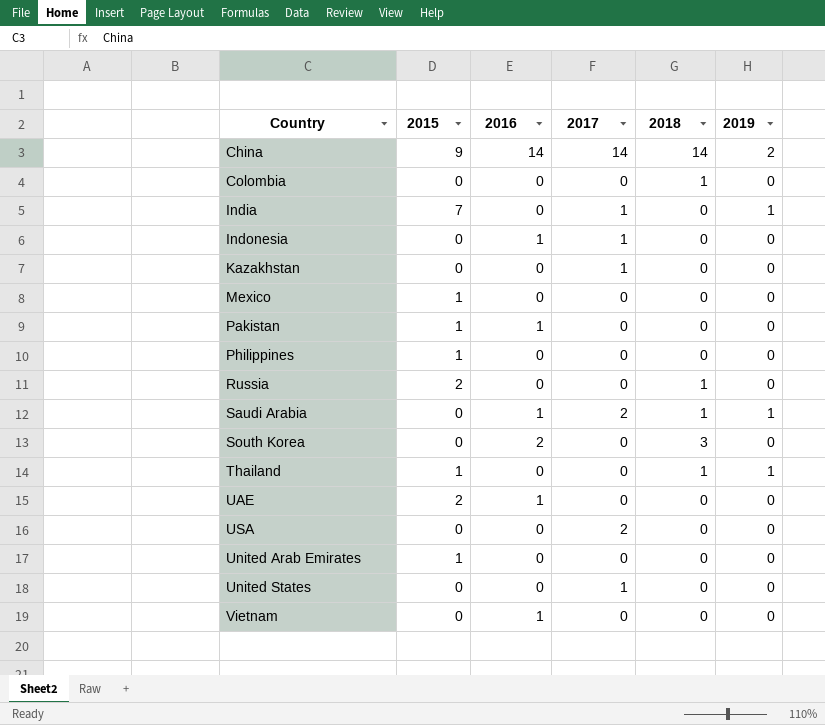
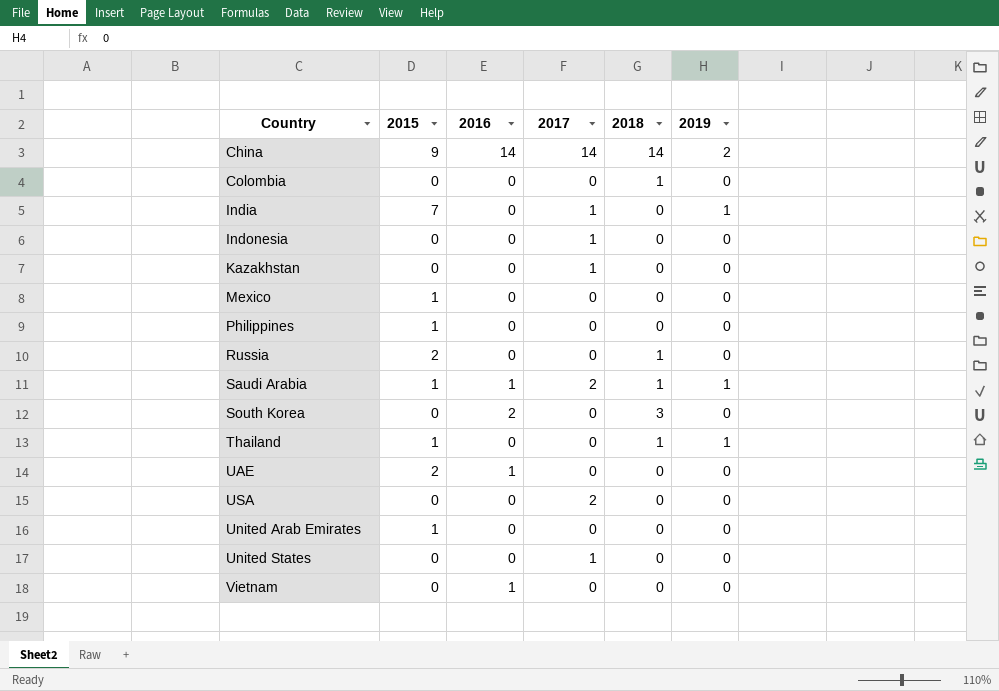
row Pakistan: 1 | 1 | 0 | 0 | 0 -> none
Indonesia | 2016: 1 -> 0
Saudi Arabia | 2015: 0 -> 1

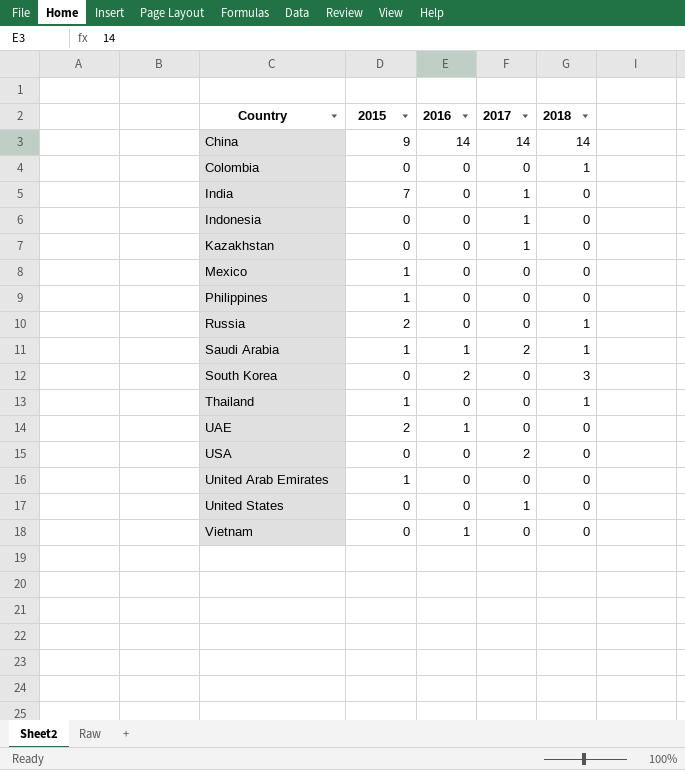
column 2019 | position: 6 -> none

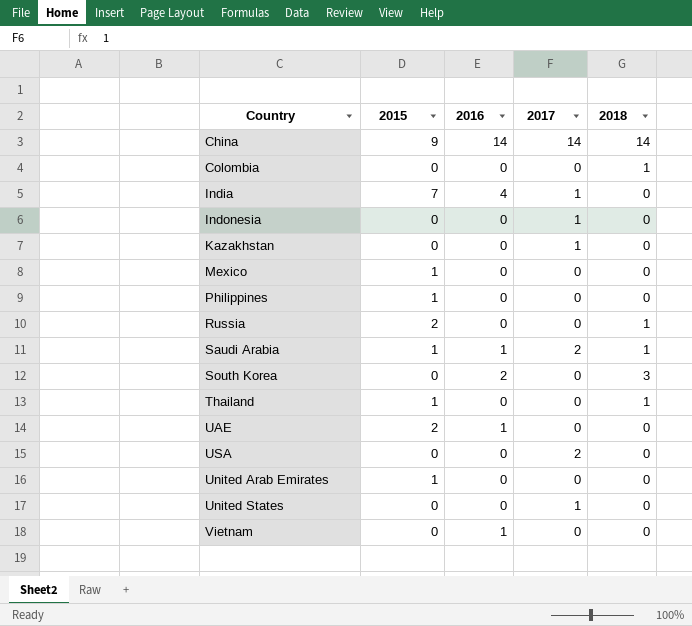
India | 2016: 0 -> 4

